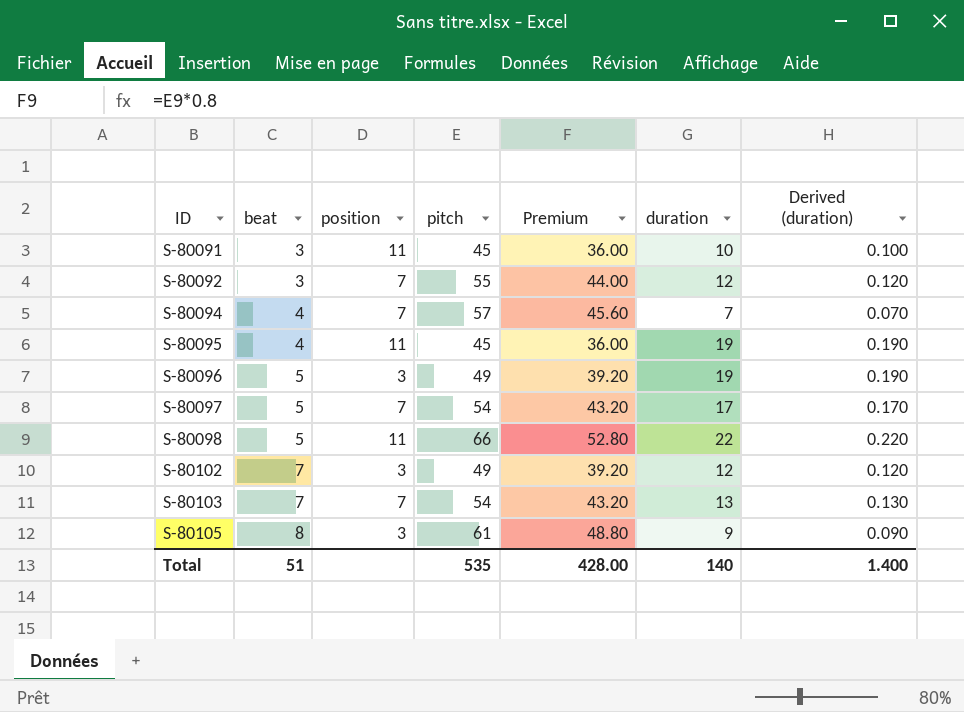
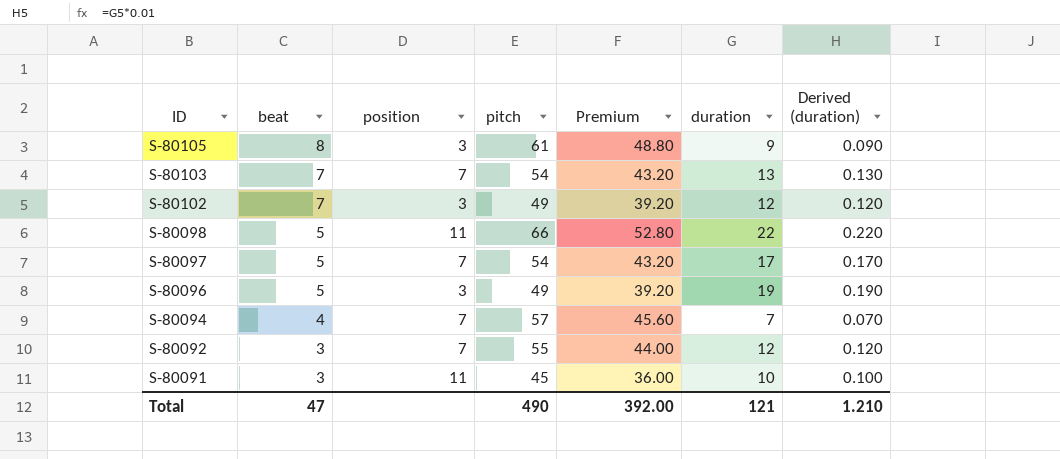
row order: ID ascending -> ID descending
row S-80095: 4 | 11 | 45 | 36.00 | 19 | 0.190 -> none
Total | beat: 51 -> 47
Total | pitch: 535 -> 490
Total | Premium: 428.00 -> 392.00
Total | duration: 140 -> 121
Total | Derived (duration): 1.400 -> 1.210

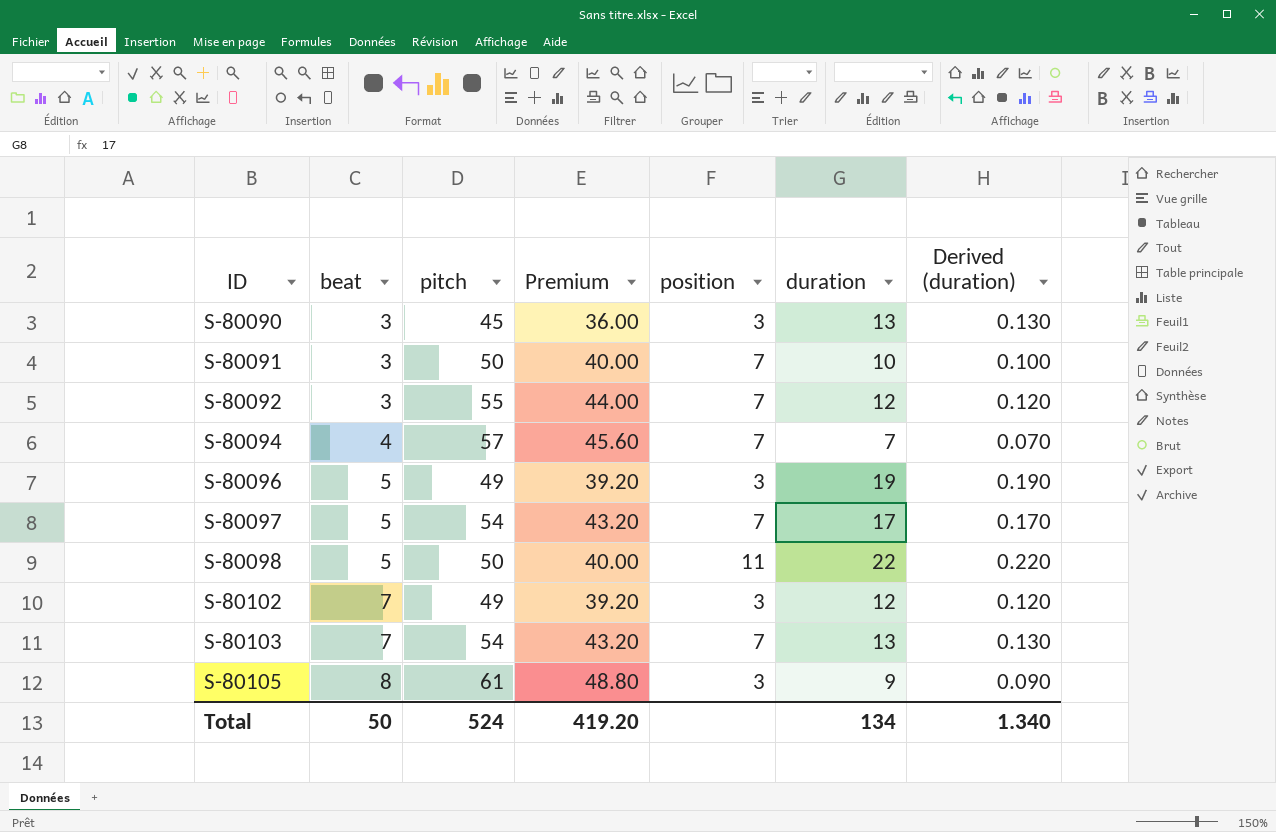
row order: ID descending -> ID ascending
column position | position: 3 -> 5
row S-80090: none -> 3 | 45 | 36.00 | 3 | 13 | 0.130
S-80091 | pitch: 45 -> 50
S-80091 | Premium: 36.00 -> 40.00
S-80091 | position: 11 -> 7
S-80098 | pitch: 66 -> 50
S-80098 | Premium: 52.80 -> 40.00
Total | beat: 47 -> 50
Total | pitch: 490 -> 524
Total | Premium: 392.00 -> 419.20
Total | duration: 121 -> 134
Total | Derived (duration): 1.210 -> 1.340

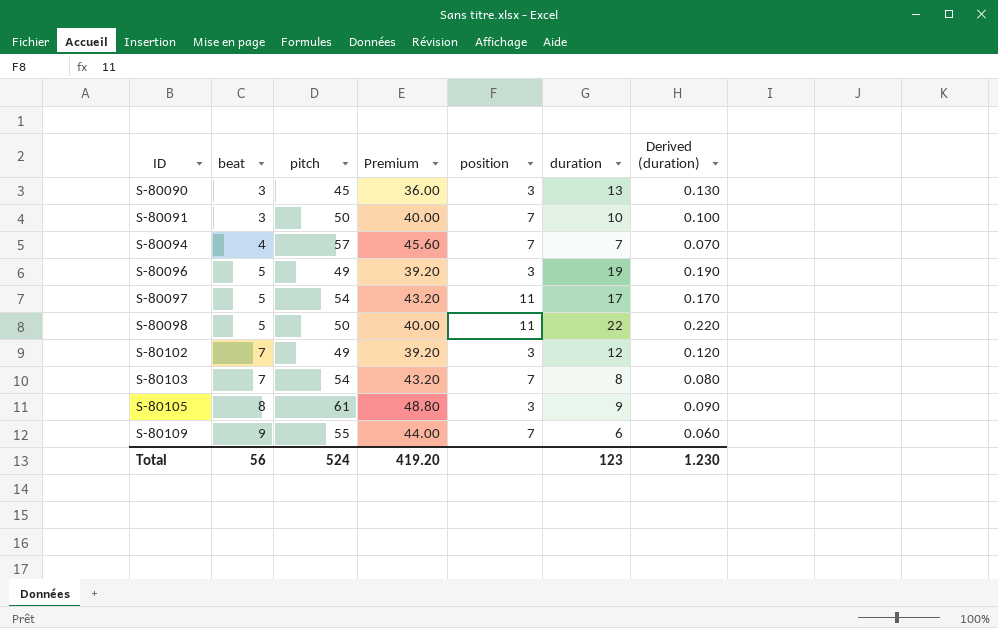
row S-80092: 3 | 55 | 44.00 | 7 | 12 | 0.120 -> none
S-80097 | position: 7 -> 11
S-80103 | duration: 13 -> 8
S-80103 | Derived (duration): 0.130 -> 0.080
row S-80109: none -> 9 | 55 | 44.00 | 7 | 6 | 0.060
Total | beat: 50 -> 56
Total | duration: 134 -> 123
Total | Derived (duration): 1.340 -> 1.230

